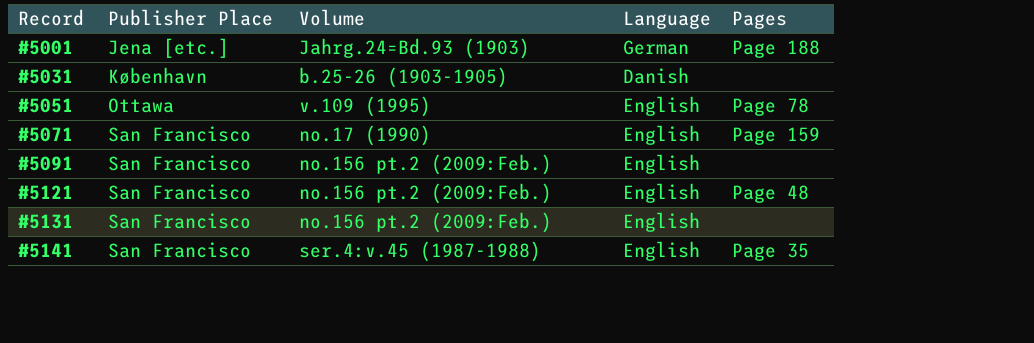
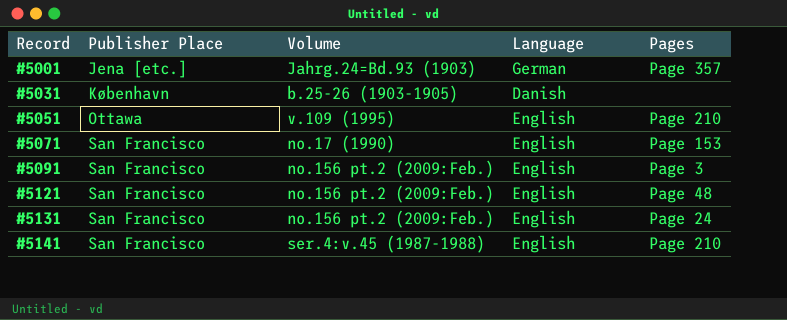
#5001 | Pages: Page 188 -> Page 357
#5051 | Pages: Page 78 -> Page 210
#5071 | Pages: Page 159 -> Page 153
#5091 | Pages: none -> Page 3
#5131 | Pages: none -> Page 24
#5141 | Pages: Page 35 -> Page 210

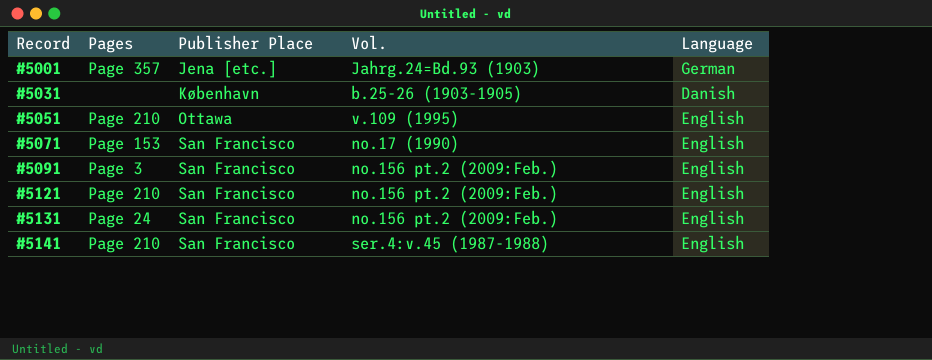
column Pages | position: 5 -> 2
column name: Volume -> Vol.
#5121 | Pages: Page 48 -> Page 210

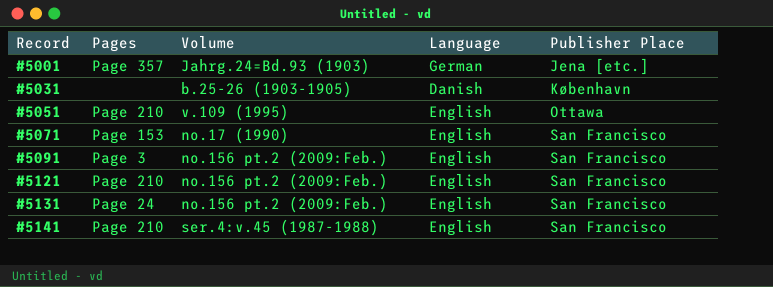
column name: Vol. -> Volume
column Publisher Place | position: 3 -> 5

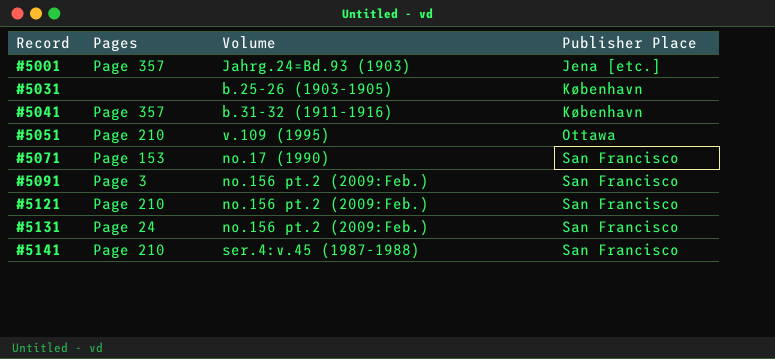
column Language | position: 4 -> none
row #5041: none -> Page 357 | b.31-32 (1911-1916) | København

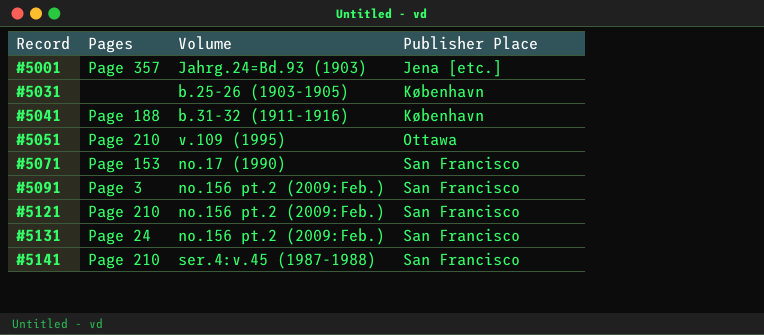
#5041 | Pages: Page 357 -> Page 188

